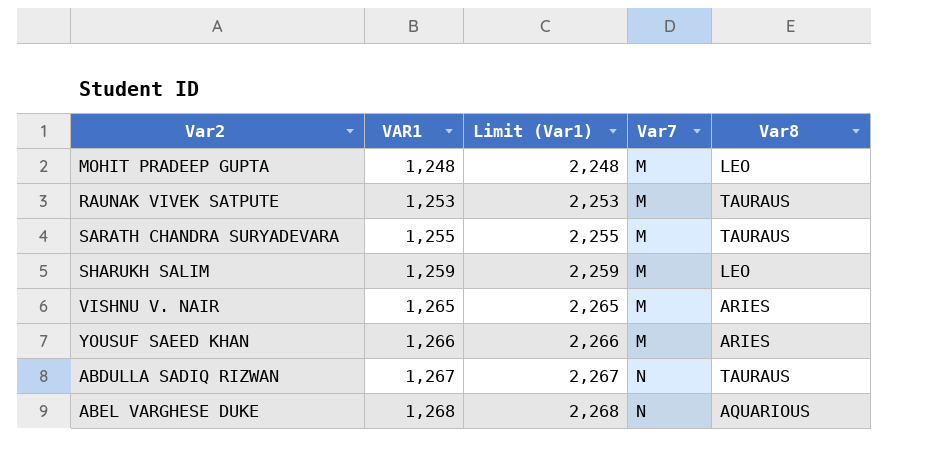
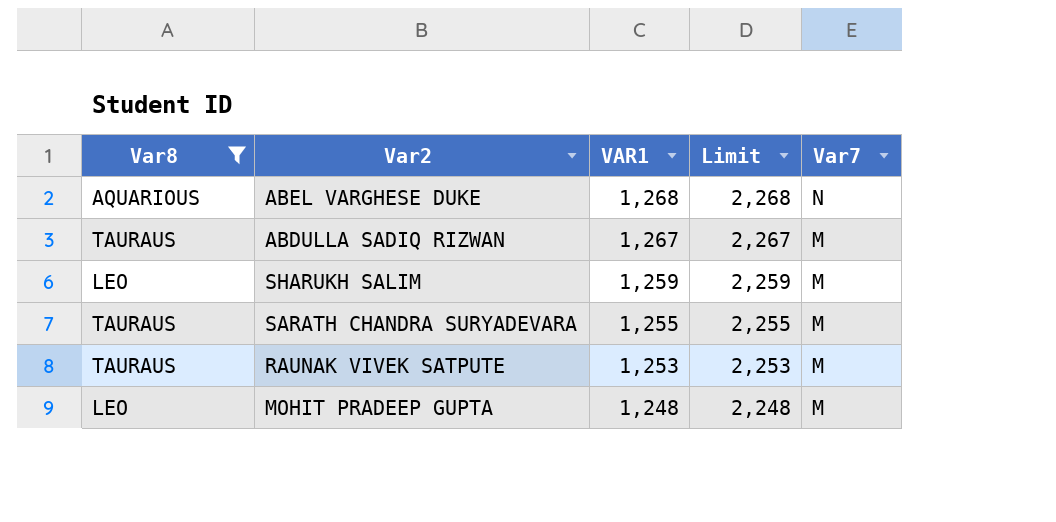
filter: none -> Var8 != ARIES
row order: VAR1 ascending -> VAR1 descending
column Var8 | position: 5 -> 1
column name: Limit (Var1) -> Limit
ABDULLA SADIQ RIZWAN | Var7: N -> M

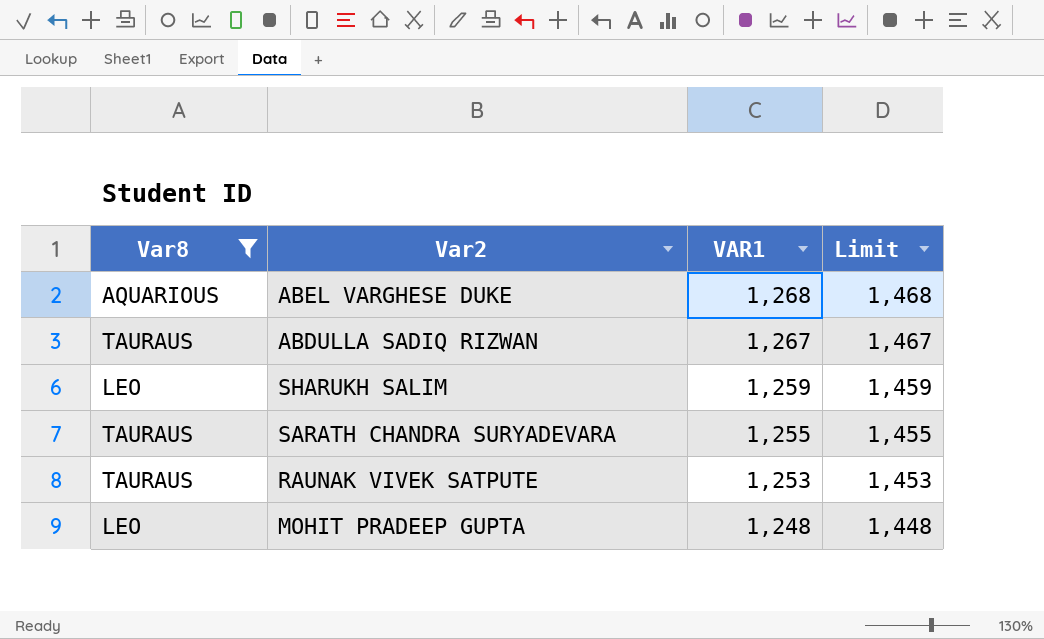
column Var7 | position: 5 -> none
column Limit | formula: [VAR1] + 1000 -> [VAR1] + 200

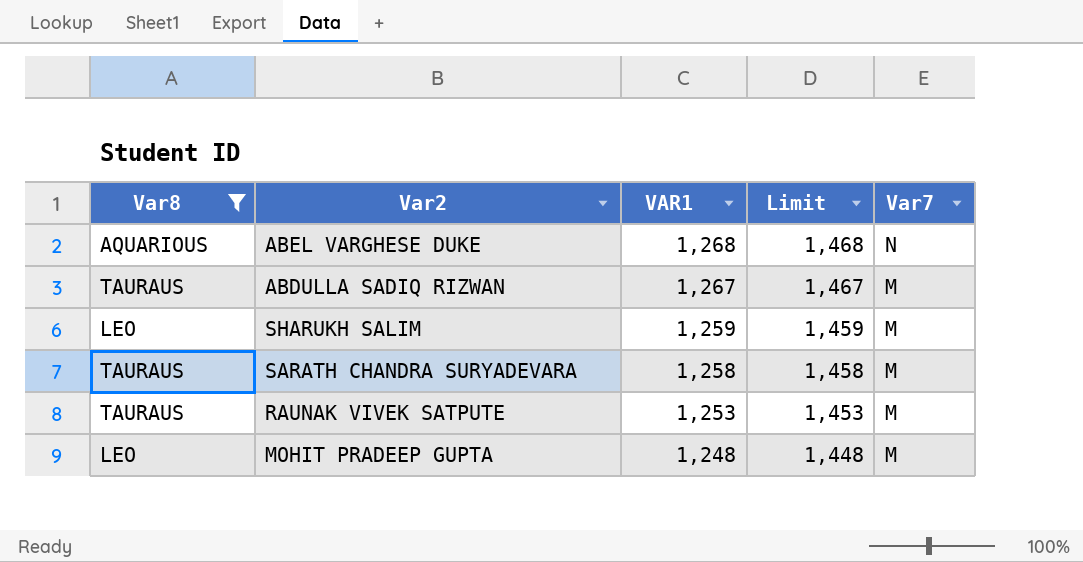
column Var7 | position: none -> 5
SARATH CHANDRA SURYADEVARA | VAR1: 1,255 -> 1,258
SARATH CHANDRA SURYADEVARA | Limit: 1,455 -> 1,458

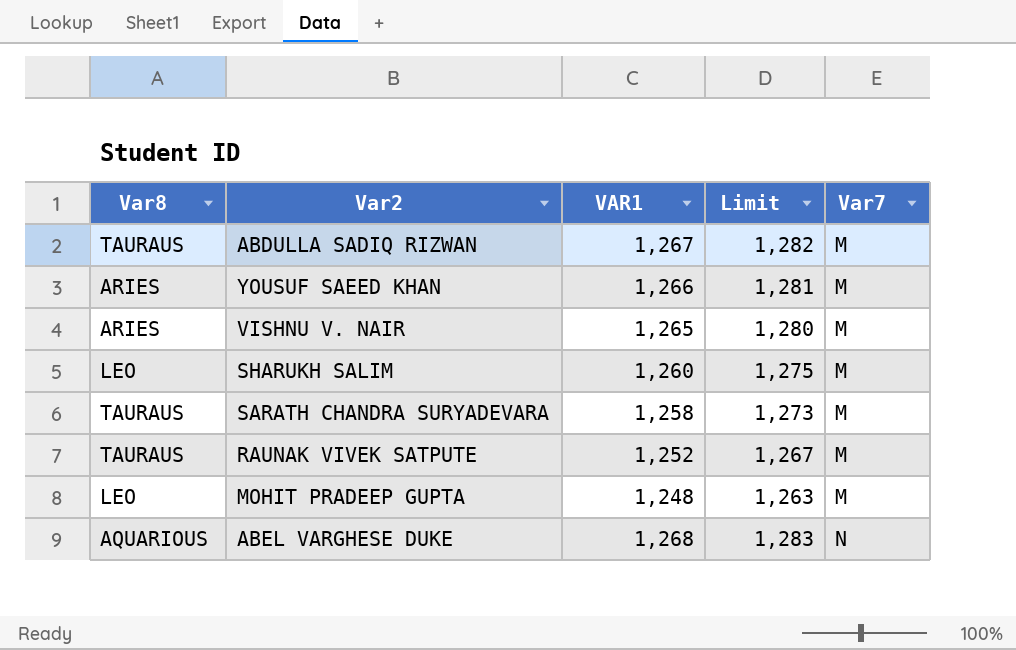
filter: Var8 != ARIES -> none
row order: VAR1 descending -> Var7 ascending
column Limit | formula: [VAR1] + 200 -> [VAR1] + 15
SHARUKH SALIM | VAR1: 1,259 -> 1,260
RAUNAK VIVEK SATPUTE | VAR1: 1,253 -> 1,252

